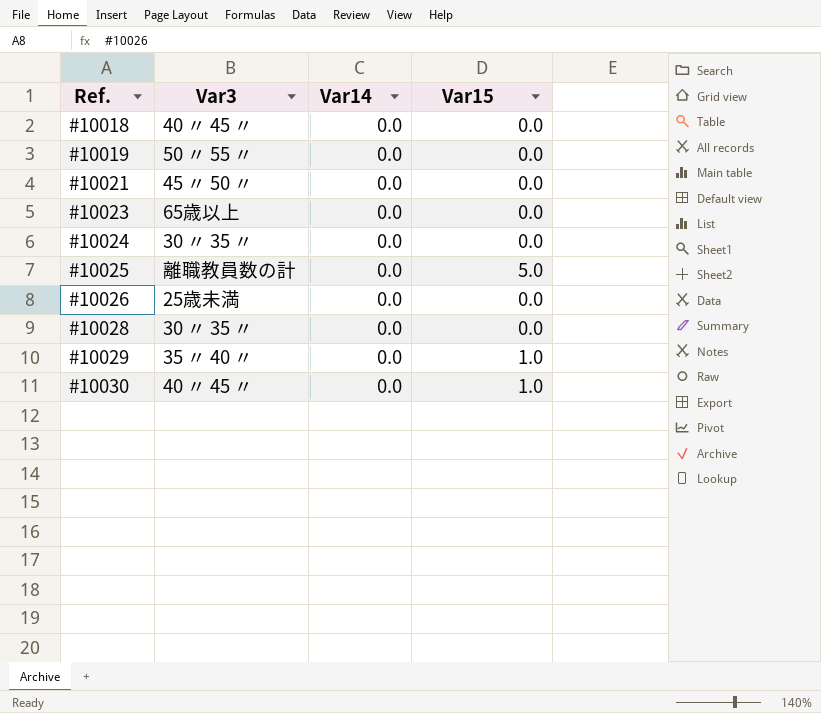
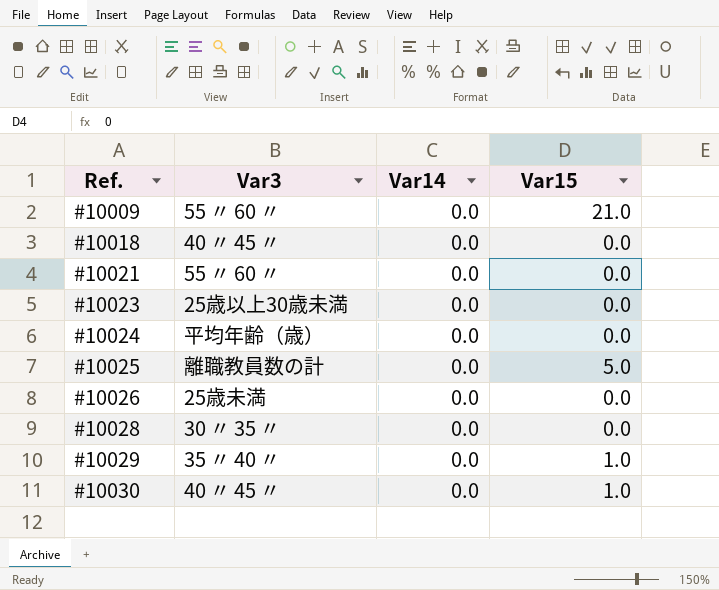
row #10019: 50 〃 55 〃 | 0.0 | 0.0 -> none
row #10009: none -> 55 〃 60 〃 | 0.0 | 21.0
#10021 | Var3: 45 〃 50 〃 -> 55 〃 60 〃
#10023 | Var3: 65歳以上 -> 25歳以上30歳未満
#10024 | Var3: 30 〃 35 〃 -> 平均年齢（歳）

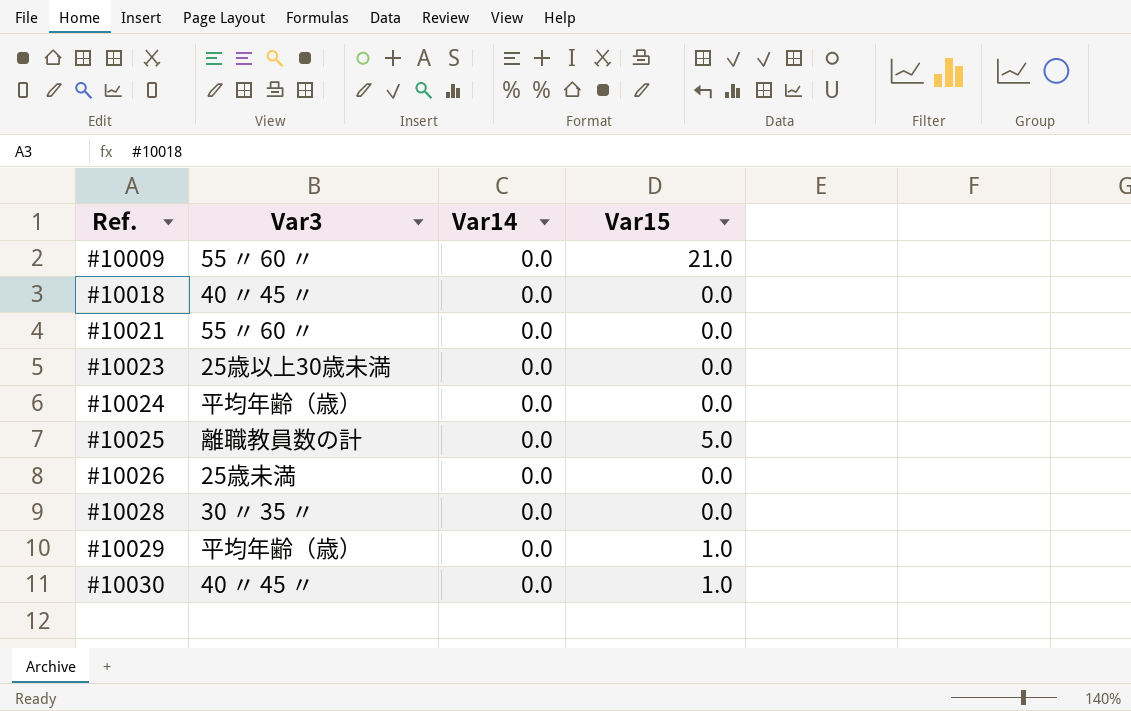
#10029 | Var3: 35 〃 40 〃 -> 平均年齢（歳）

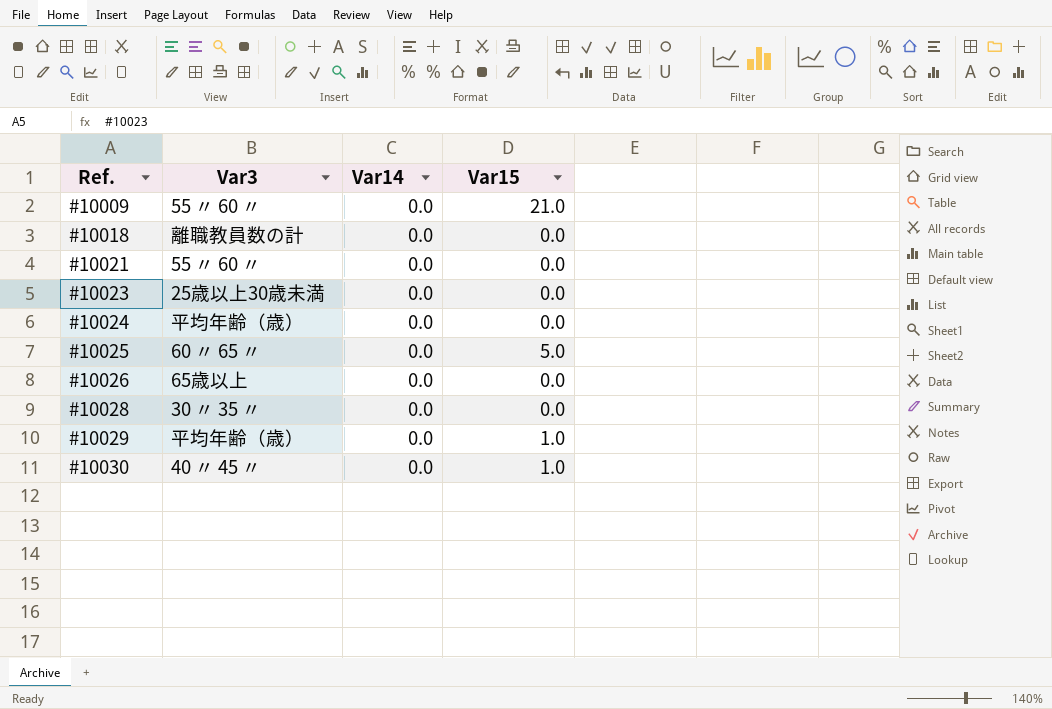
#10018 | Var3: 40 〃 45 〃 -> 離職教員数の計
#10025 | Var3: 離職教員数の計 -> 60 〃 65 〃
#10026 | Var3: 25歳未満 -> 65歳以上

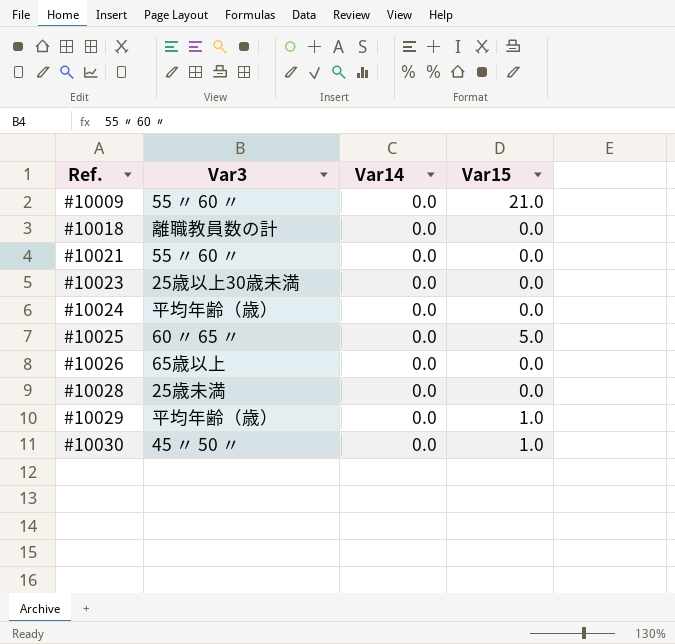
#10028 | Var3: 30 〃 35 〃 -> 25歳未満
#10030 | Var3: 40 〃 45 〃 -> 45 〃 50 〃

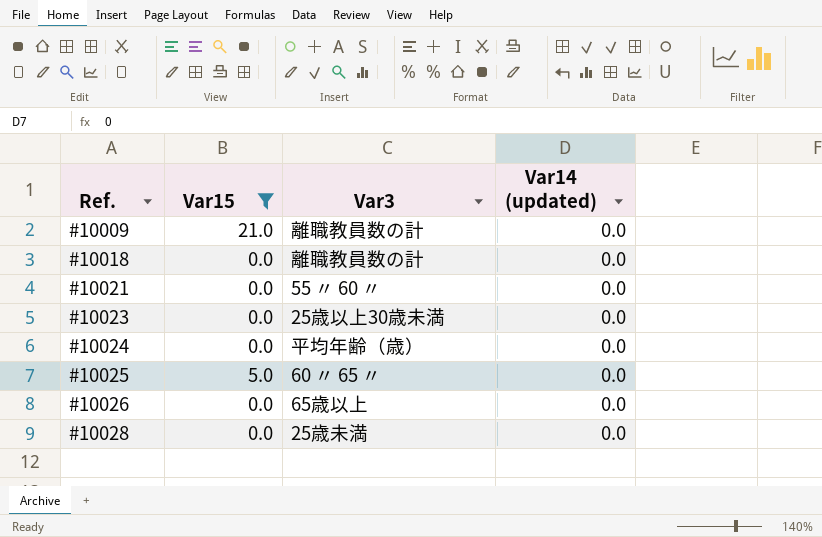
filter: none -> Var15 != 1.0
column Var15 | position: 4 -> 2
column name: Var14 -> Var14 (updated)
#10009 | Var3: 55 〃 60 〃 -> 離職教員数の計

